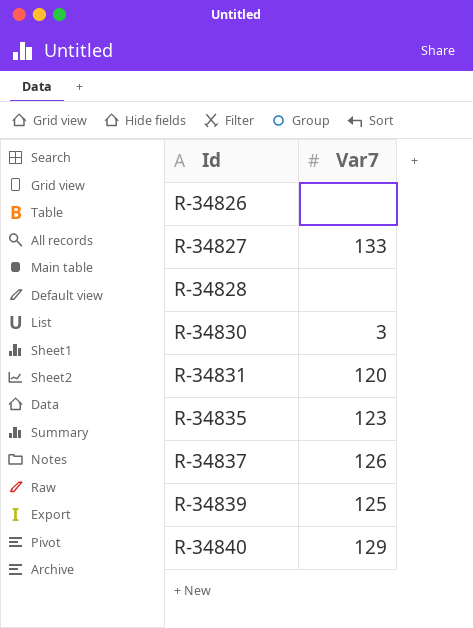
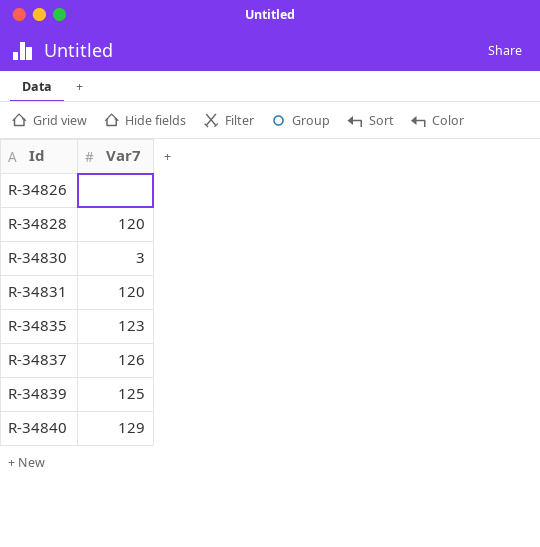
row R-34827: 133 -> none
R-34828 | Var7: none -> 120

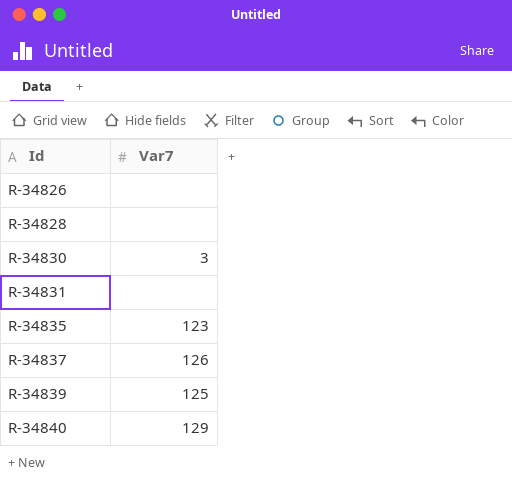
R-34828 | Var7: 120 -> none
R-34831 | Var7: 120 -> none

